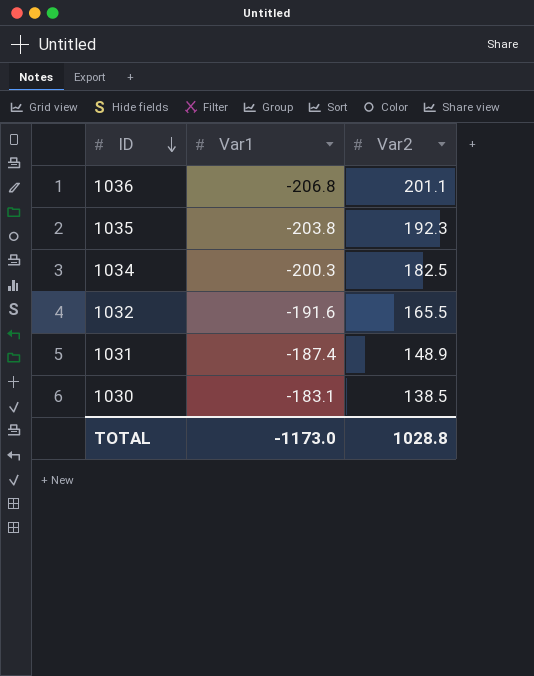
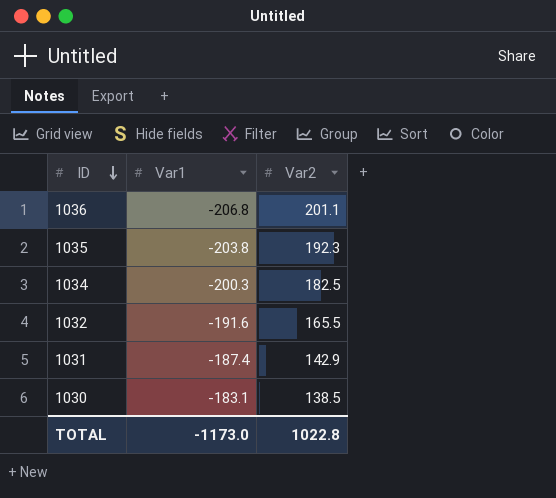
1031 | Var2: 148.9 -> 142.9
TOTAL | Var2: 1028.8 -> 1022.8

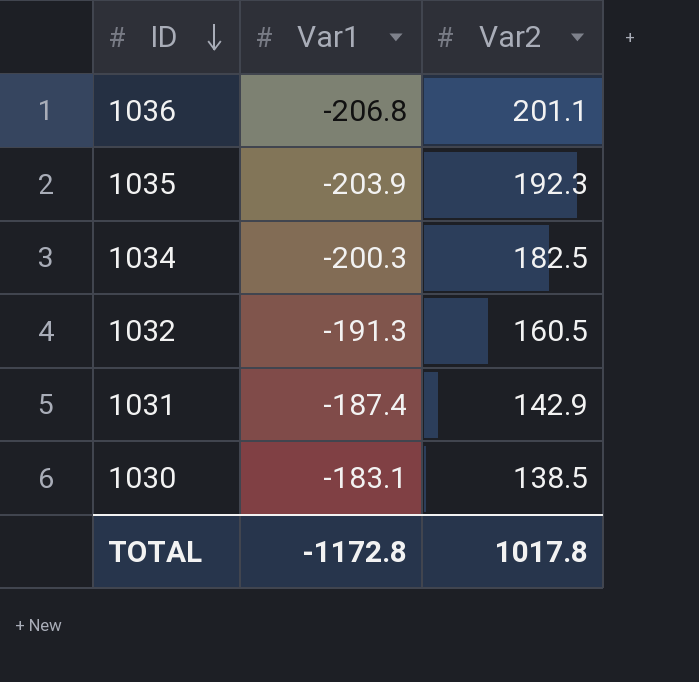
1035 | Var1: -203.8 -> -203.9
1032 | Var1: -191.6 -> -191.3
1032 | Var2: 165.5 -> 160.5
TOTAL | Var1: -1173.0 -> -1172.8
TOTAL | Var2: 1022.8 -> 1017.8

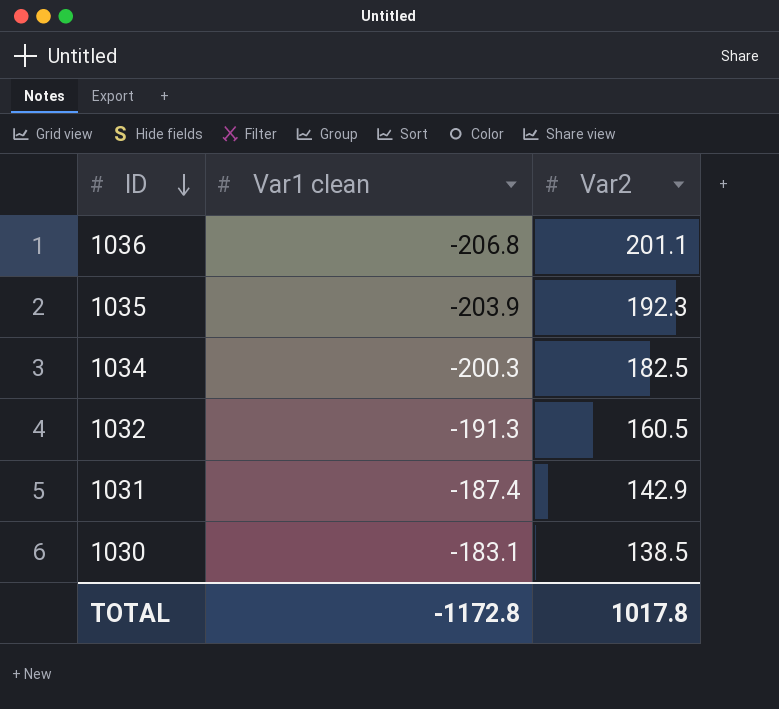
column name: Var1 -> Var1 clean

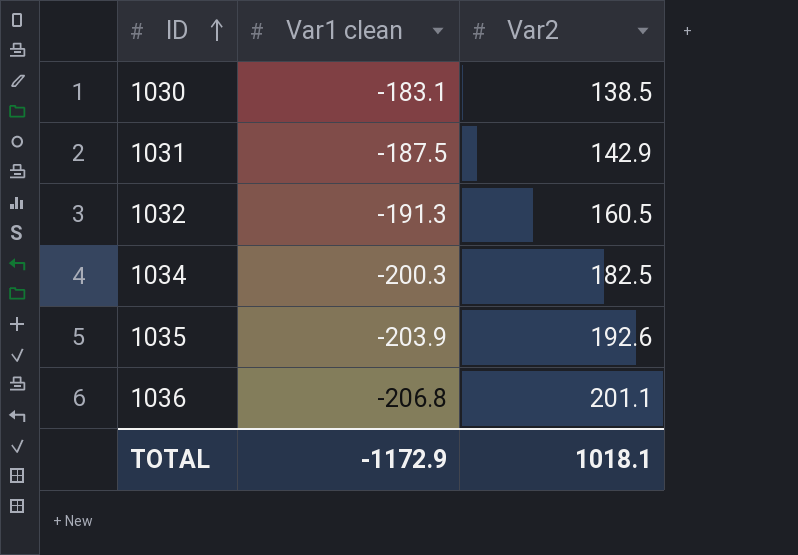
row order: ID descending -> ID ascending
1031 | Var1 clean: -187.4 -> -187.5
1035 | Var2: 192.3 -> 192.6
TOTAL | Var1 clean: -1172.8 -> -1172.9
TOTAL | Var2: 1017.8 -> 1018.1

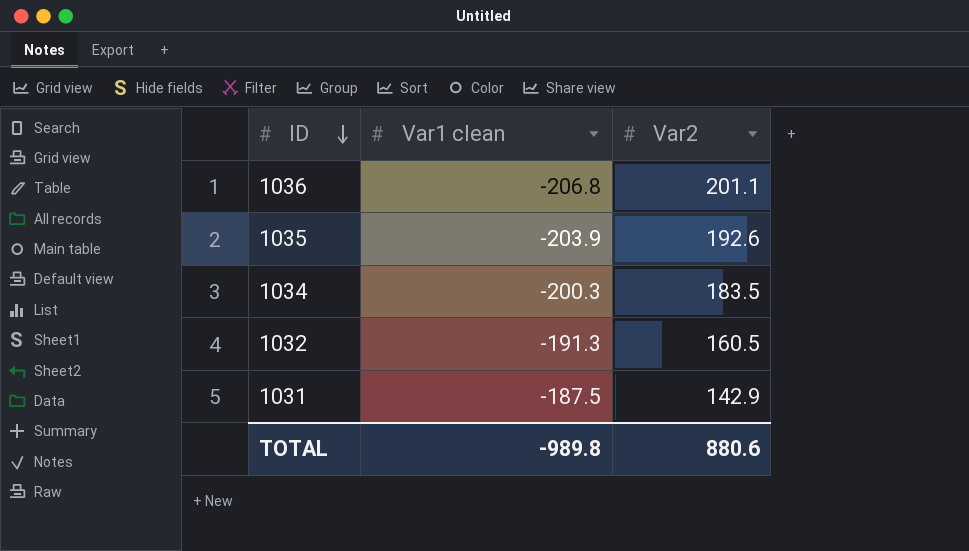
row order: ID ascending -> ID descending
row 1030: -183.1 | 138.5 -> none
1034 | Var2: 182.5 -> 183.5
TOTAL | Var1 clean: -1172.9 -> -989.8
TOTAL | Var2: 1018.1 -> 880.6

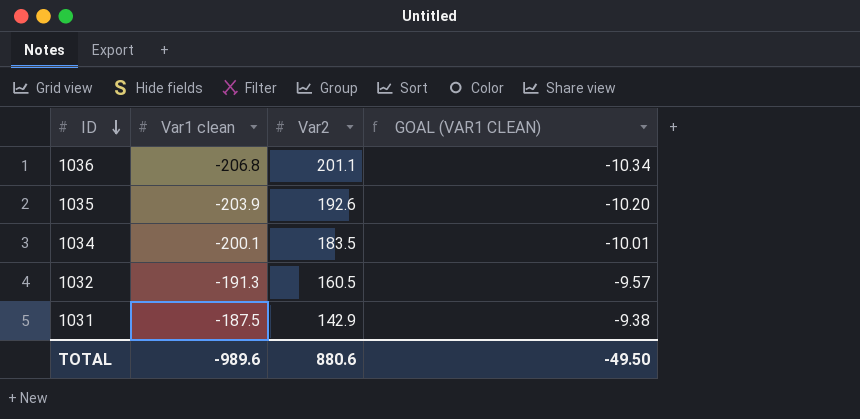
column GOAL (VAR1 CLEAN) | formula: none -> [Var1 clean] * 0.05
1034 | Var1 clean: -200.3 -> -200.1
TOTAL | Var1 clean: -989.8 -> -989.6

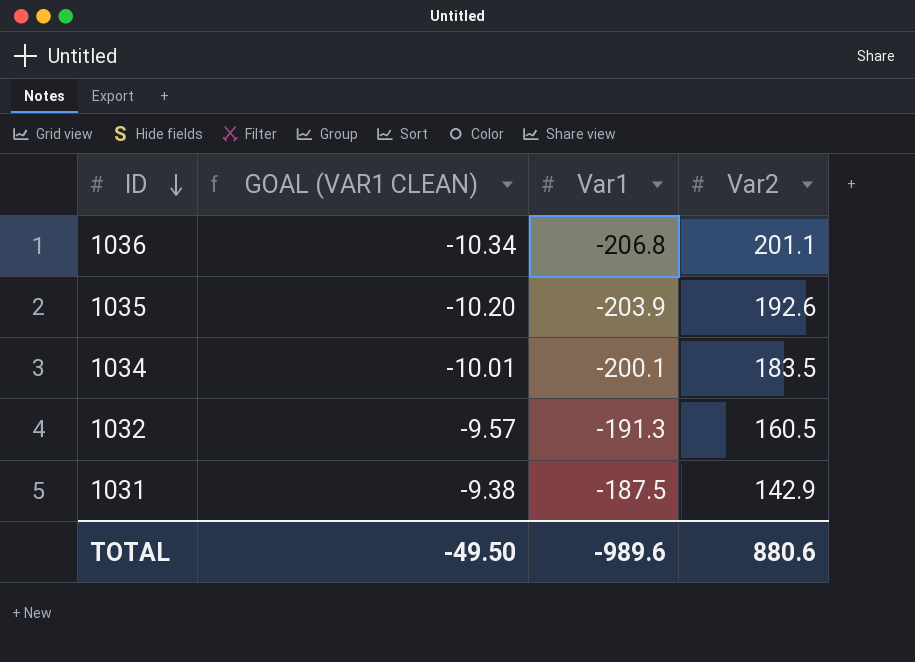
column GOAL (VAR1 CLEAN) | position: 4 -> 2
column name: Var1 clean -> Var1

